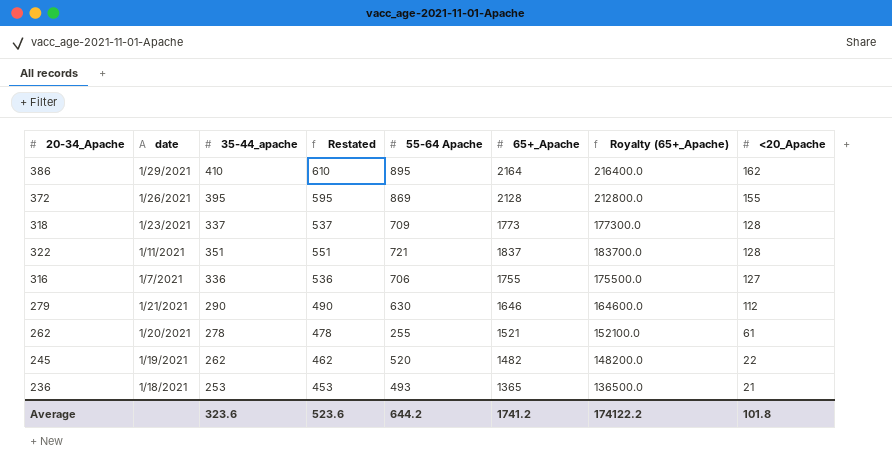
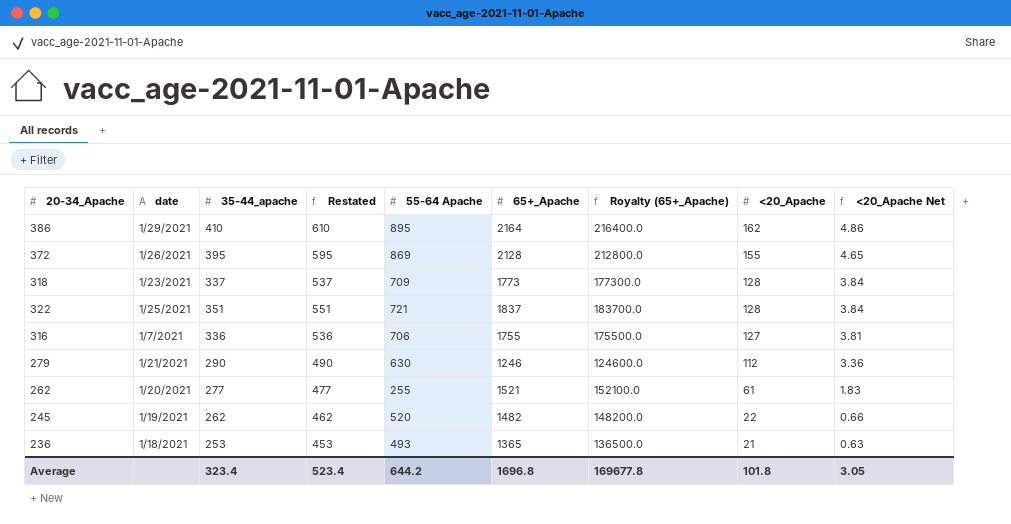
column <20_Apache Net | formula: none -> [<20_Apache] * 0.03
322 | date: 1/11/2021 -> 1/25/2021
279 | 65+_Apache: 1646 -> 1246
279 | Royalty (65+_Apache): 164600.0 -> 124600.0
262 | 35-44_apache: 278 -> 277
262 | Restated: 478 -> 477
Average | 35-44_apache: 323.6 -> 323.4
Average | Restated: 523.6 -> 523.4
Average | 65+_Apache: 1741.2 -> 1696.8
Average | Royalty (65+_Apache): 174122.2 -> 169677.8

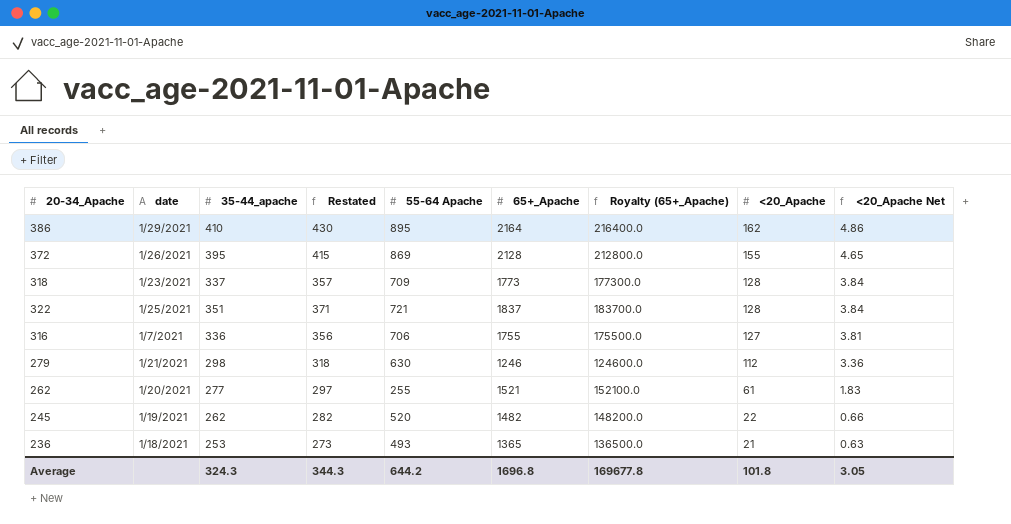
column Restated | formula: [35-44_apache] + 200 -> [35-44_apache] + 20
279 | 35-44_apache: 290 -> 298
Average | 35-44_apache: 323.4 -> 324.3
Average | Restated: 523.4 -> 344.3

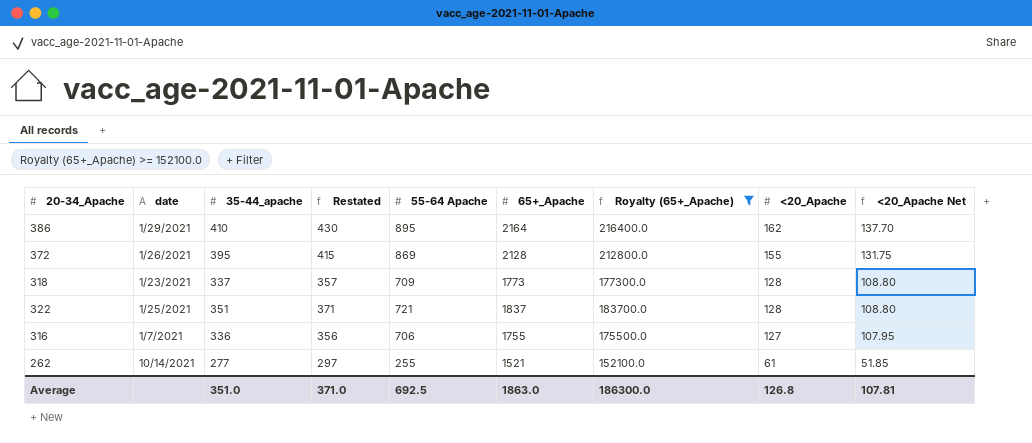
filter: none -> Royalty (65+_Apache) >= 152100.0
column <20_Apache Net | formula: [<20_Apache] * 0.03 -> [<20_Apache] * 0.85
262 | date: 1/20/2021 -> 10/14/2021
Average | 35-44_apache: 324.3 -> 351.0
Average | Restated: 344.3 -> 371.0
Average | 55-64 Apache: 644.2 -> 692.5
Average | 65+_Apache: 1696.8 -> 1863.0
Average | Royalty (65+_Apache): 169677.8 -> 186300.0
Average | <20_Apache: 101.8 -> 126.8
Average | <20_Apache Net: 3.05 -> 107.81

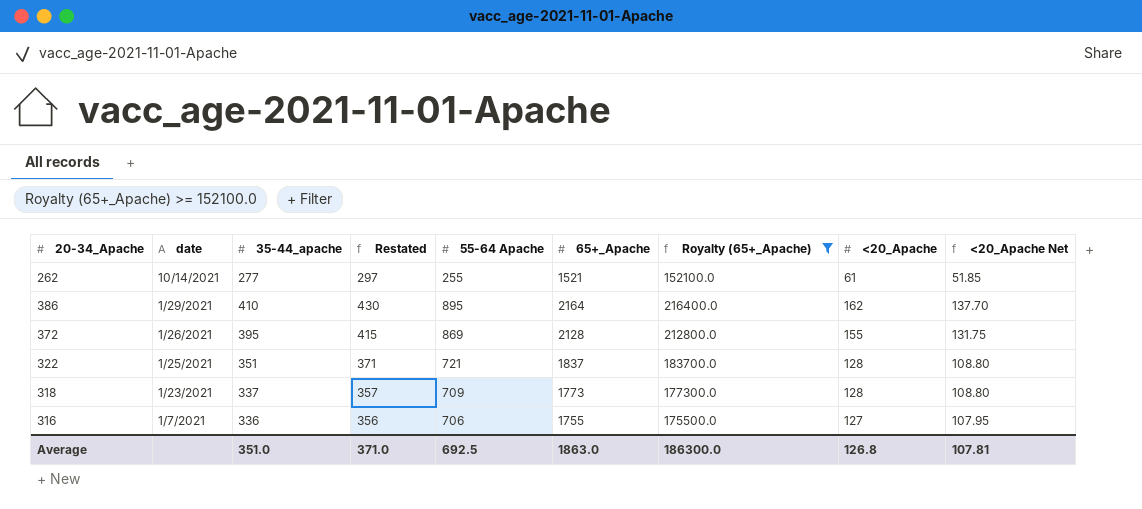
row order: <20_Apache descending -> date descending

